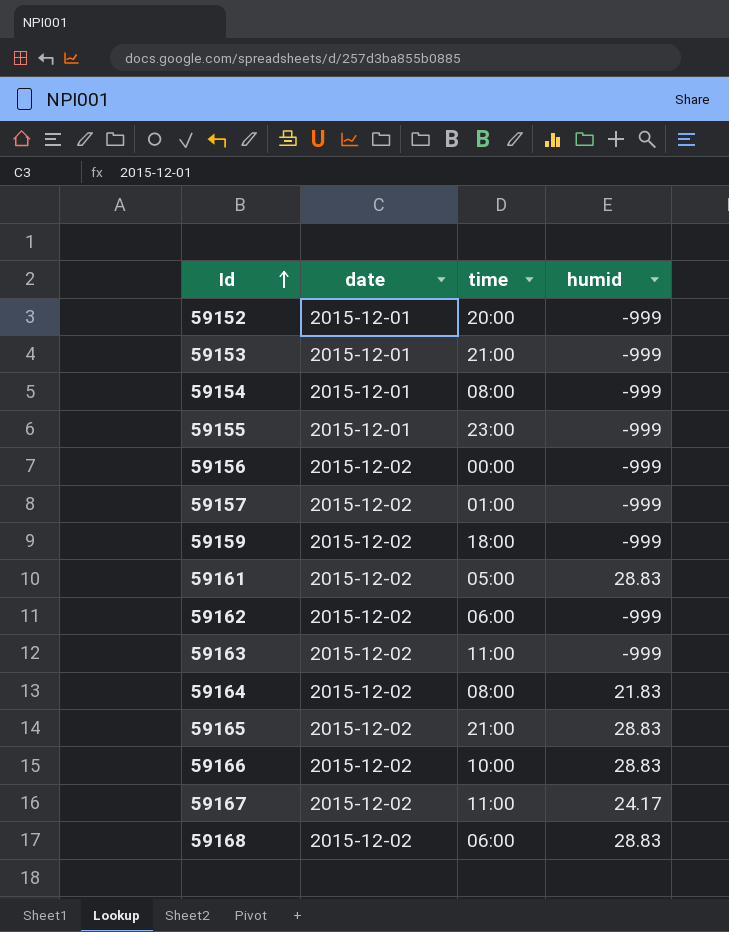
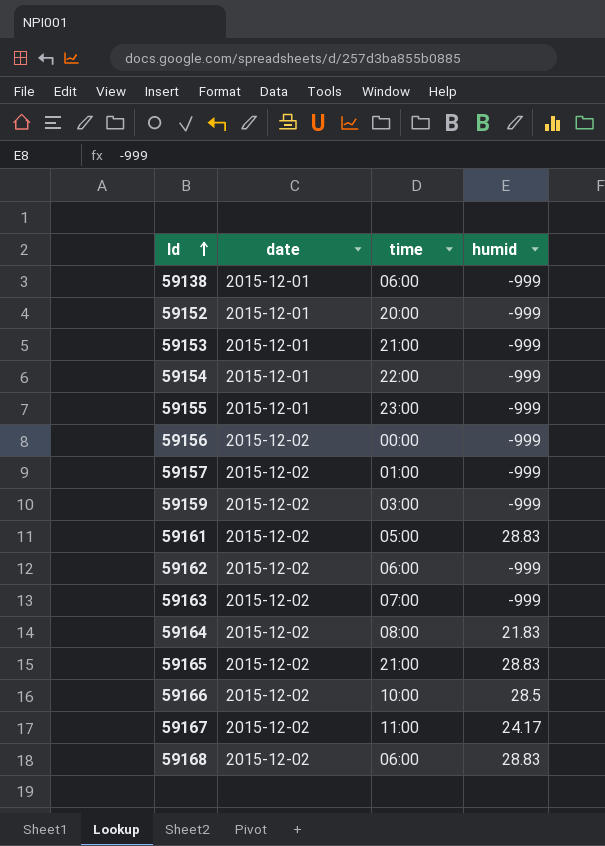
row 59138: none -> 2015-12-01 | 06:00 | -999
59154 | time: 08:00 -> 22:00
59159 | time: 18:00 -> 03:00
59163 | time: 11:00 -> 07:00
59166 | humid: 28.83 -> 28.5

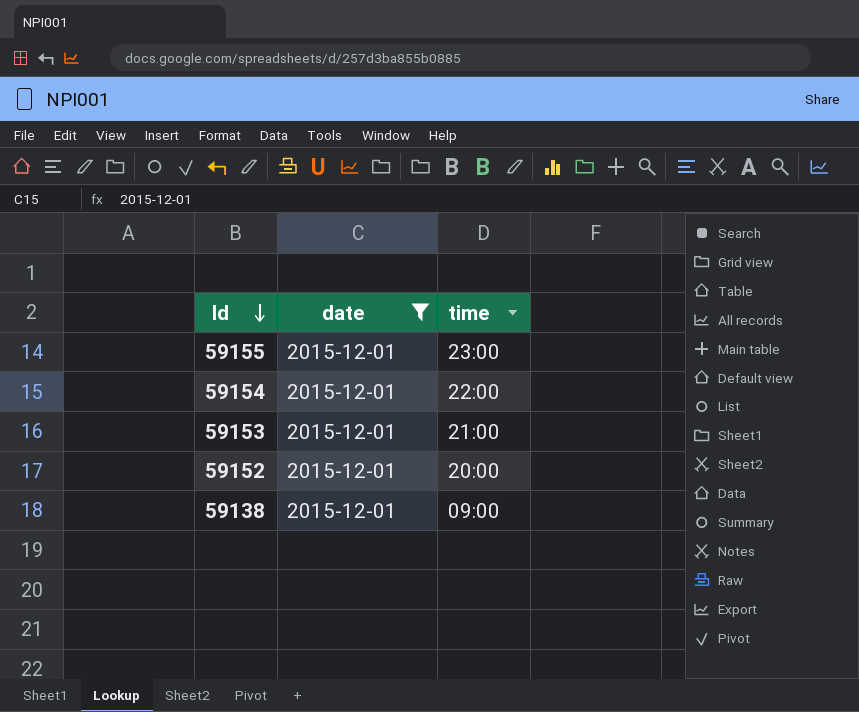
filter: none -> date = 2015-12-01
row order: Id ascending -> Id descending
column humid | position: 4 -> none
59138 | time: 06:00 -> 09:00

